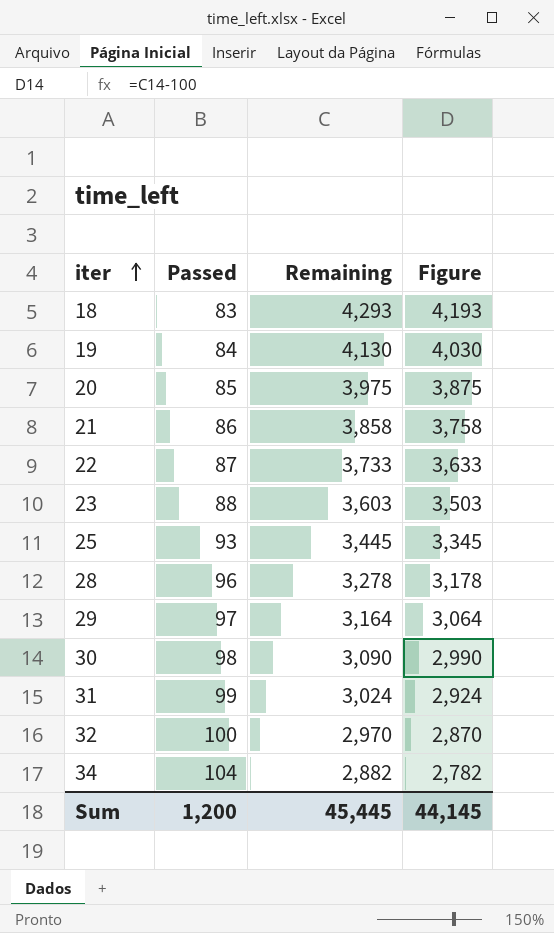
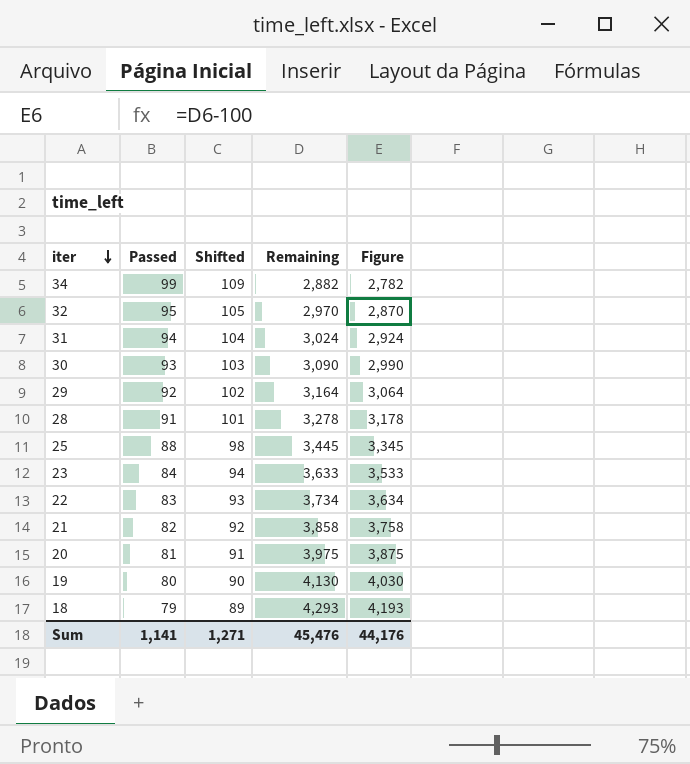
row order: iter ascending -> iter descending
column Shifted | formula: none -> [Passed] + 10
34 | Passed: 104 -> 99
32 | Passed: 100 -> 95
31 | Passed: 99 -> 94
30 | Passed: 98 -> 93
29 | Passed: 97 -> 92
28 | Passed: 96 -> 91
25 | Passed: 93 -> 88
23 | Passed: 88 -> 84
23 | Remaining: 3,603 -> 3,633
23 | Figure: 3,503 -> 3,533
22 | Passed: 87 -> 83
22 | Remaining: 3,733 -> 3,734
22 | Figure: 3,633 -> 3,634
21 | Passed: 86 -> 82
20 | Passed: 85 -> 81
19 | Passed: 84 -> 80
18 | Passed: 83 -> 79
Sum | Passed: 1,200 -> 1,141
Sum | Remaining: 45,445 -> 45,476
Sum | Figure: 44,145 -> 44,176

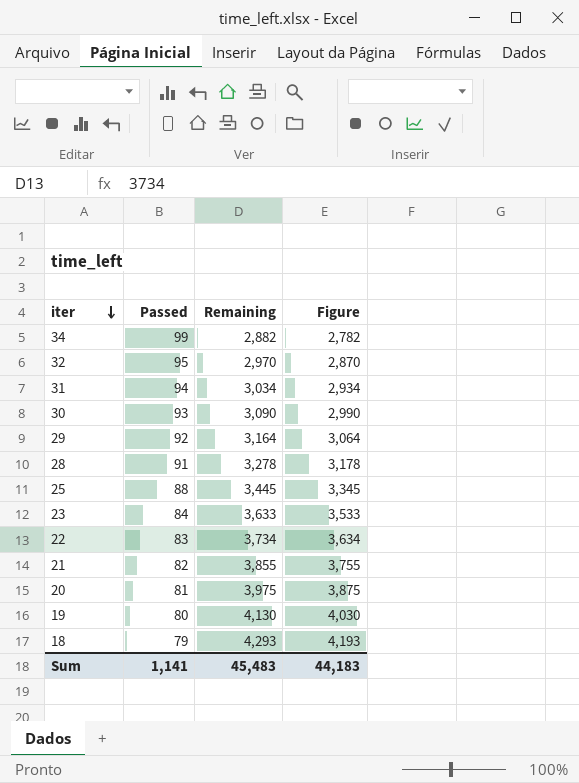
column Shifted | formula: [Passed] + 10 -> none
31 | Remaining: 3,024 -> 3,034
31 | Figure: 2,924 -> 2,934
21 | Remaining: 3,858 -> 3,855
21 | Figure: 3,758 -> 3,755
Sum | Remaining: 45,476 -> 45,483
Sum | Figure: 44,176 -> 44,183

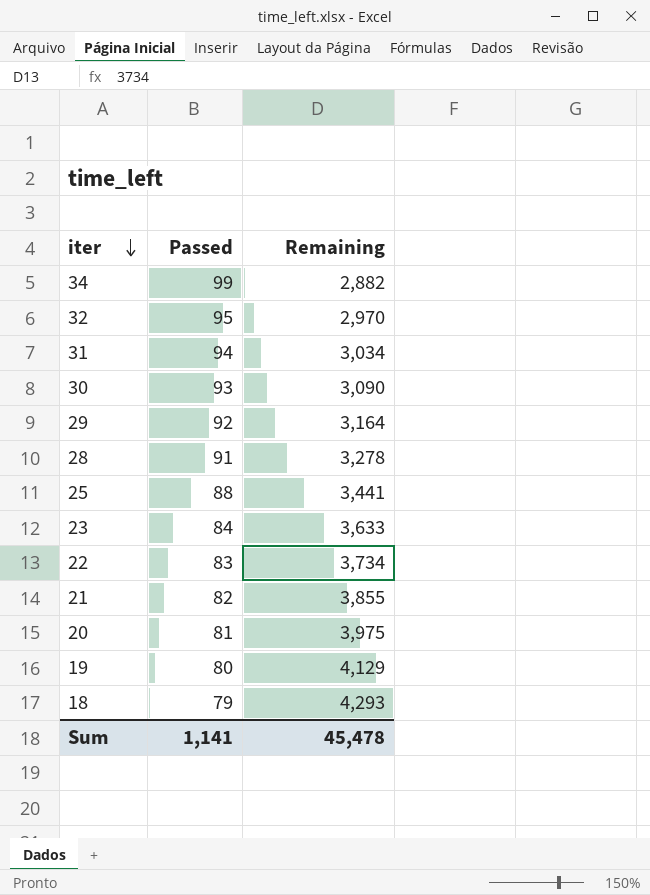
column Figure | formula: [Remaining] - 100 -> none
25 | Remaining: 3,445 -> 3,441
19 | Remaining: 4,130 -> 4,129
Sum | Remaining: 45,483 -> 45,478

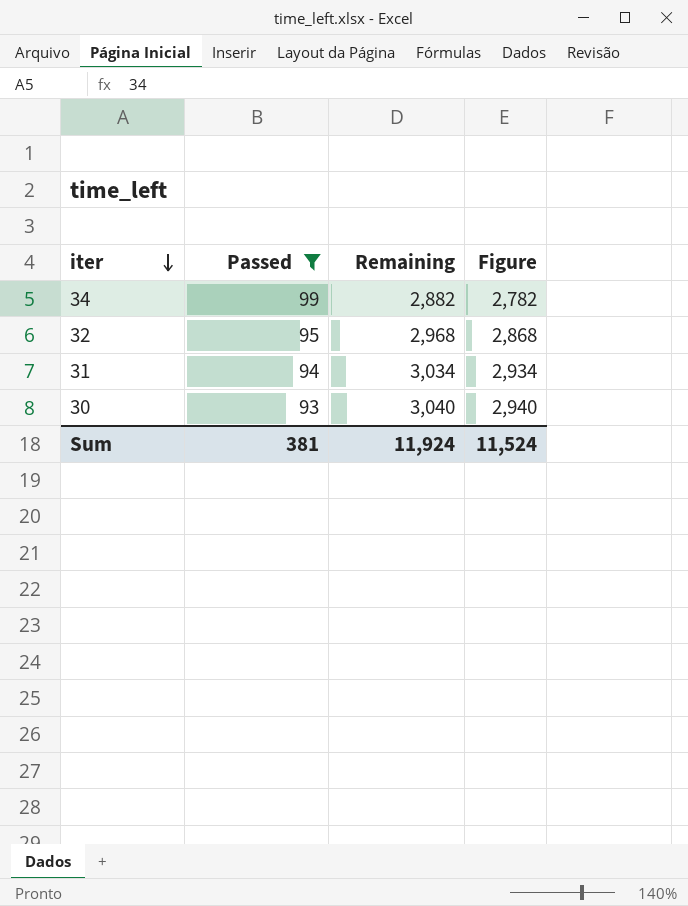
filter: none -> Passed >= 93
column Figure | formula: none -> [Remaining] - 100
32 | Remaining: 2,970 -> 2,968
30 | Remaining: 3,090 -> 3,040
Sum | Passed: 1,141 -> 381
Sum | Remaining: 45,478 -> 11,924

